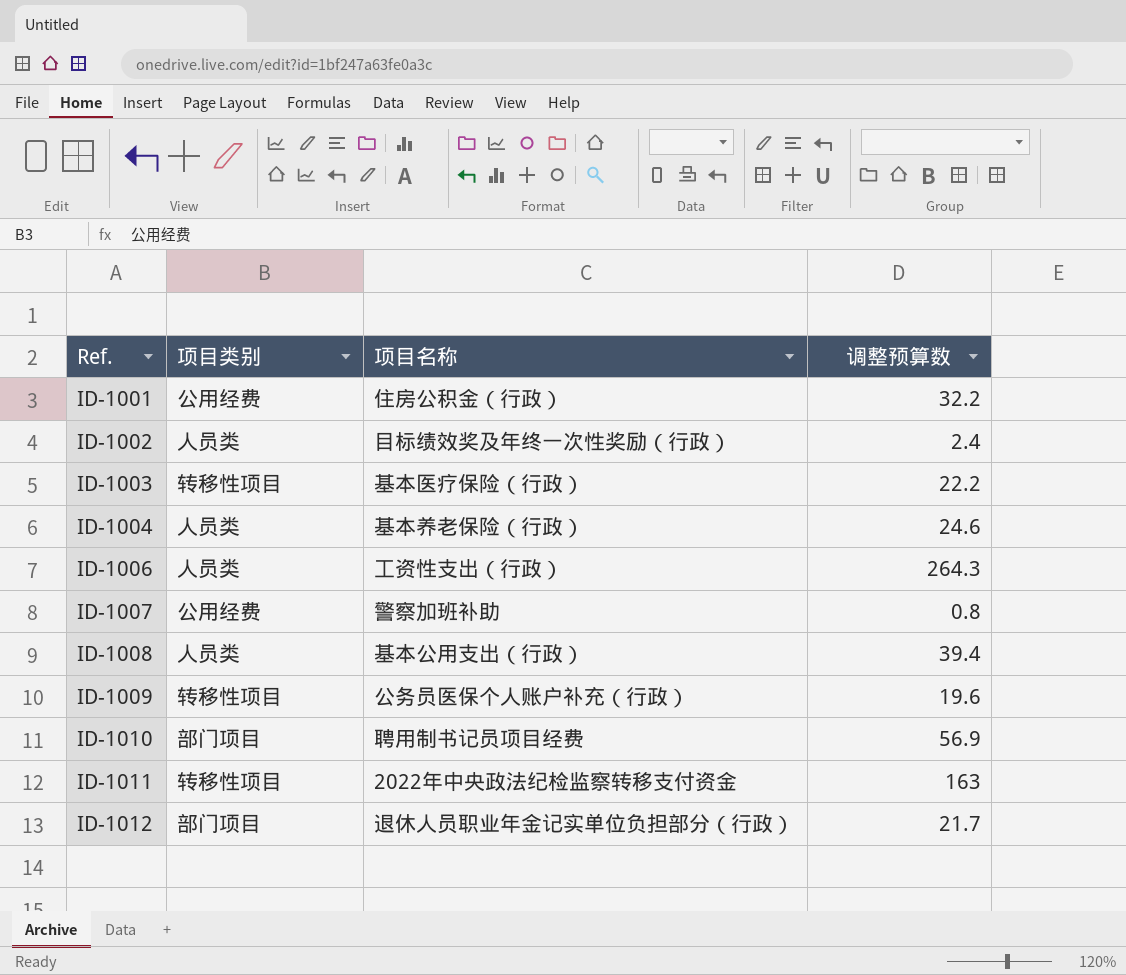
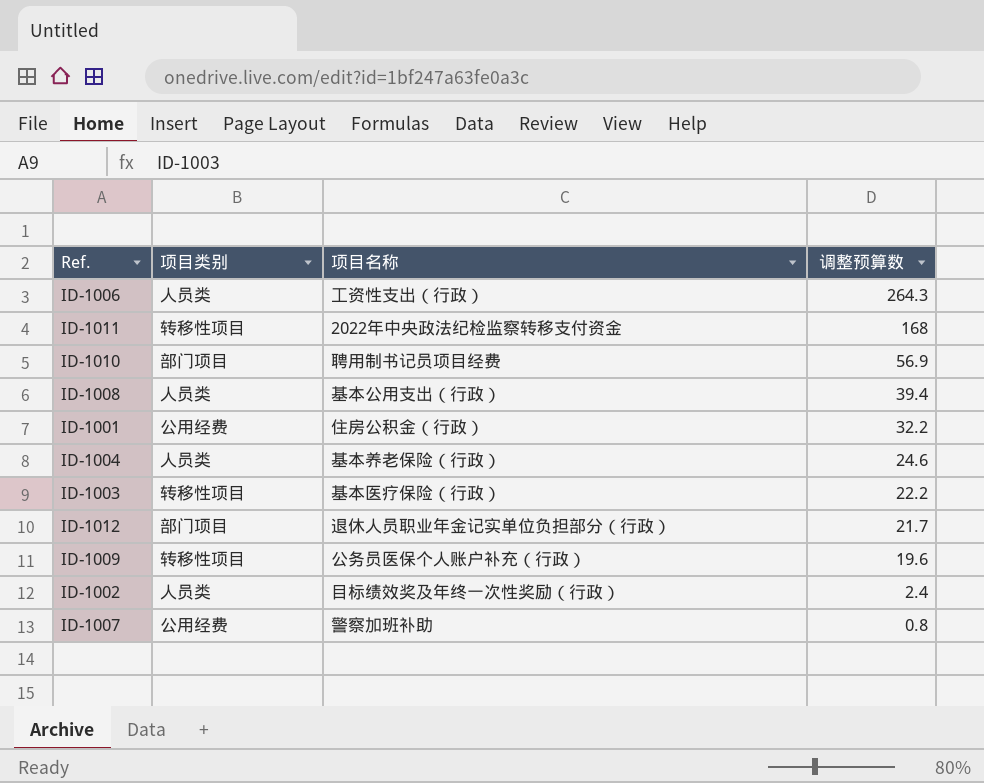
row order: Ref. ascending -> 调整预算数 descending
ID-1011 | 调整预算数: 163 -> 168

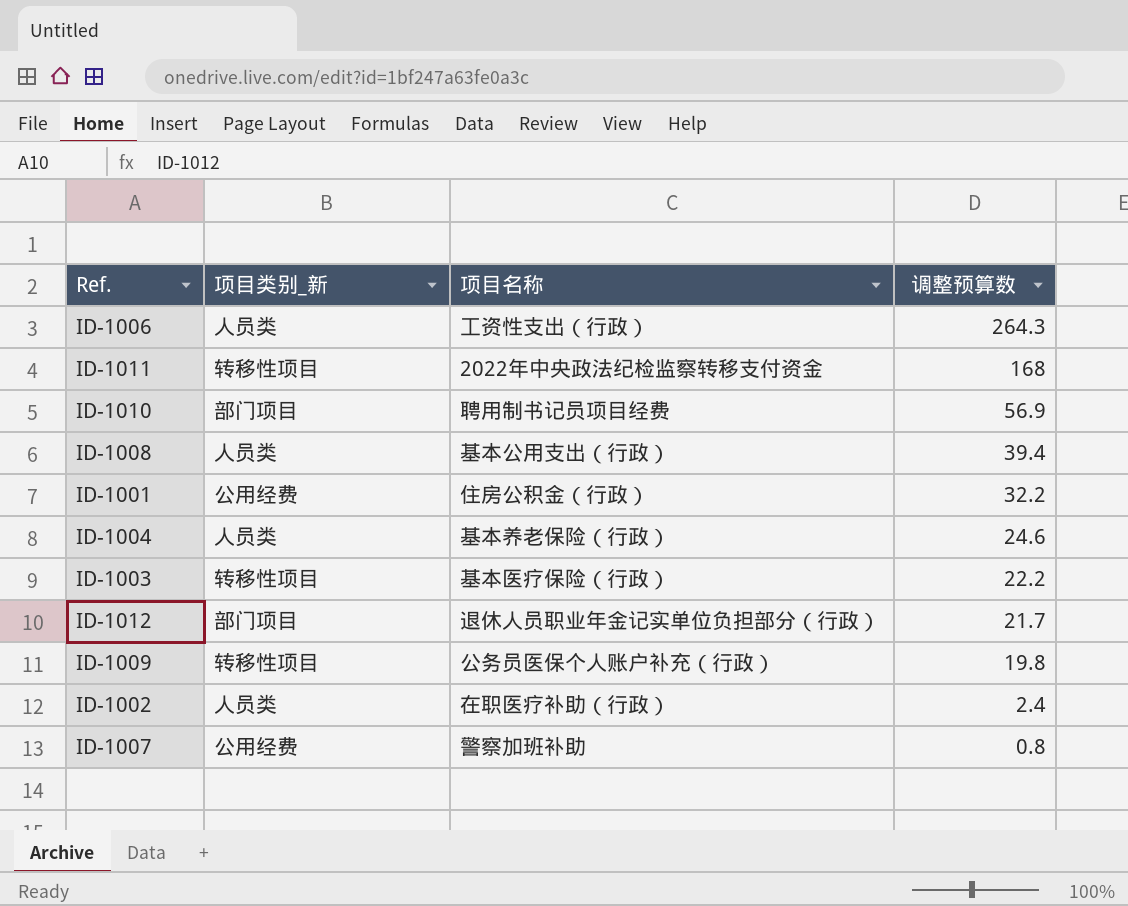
column name: 项目类别 -> 项目类别_新
ID-1009 | 调整预算数: 19.6 -> 19.8
ID-1002 | 项目名称: 目标绩效奖及年终一次性奖励（行政） -> 在职医疗补助（行政）

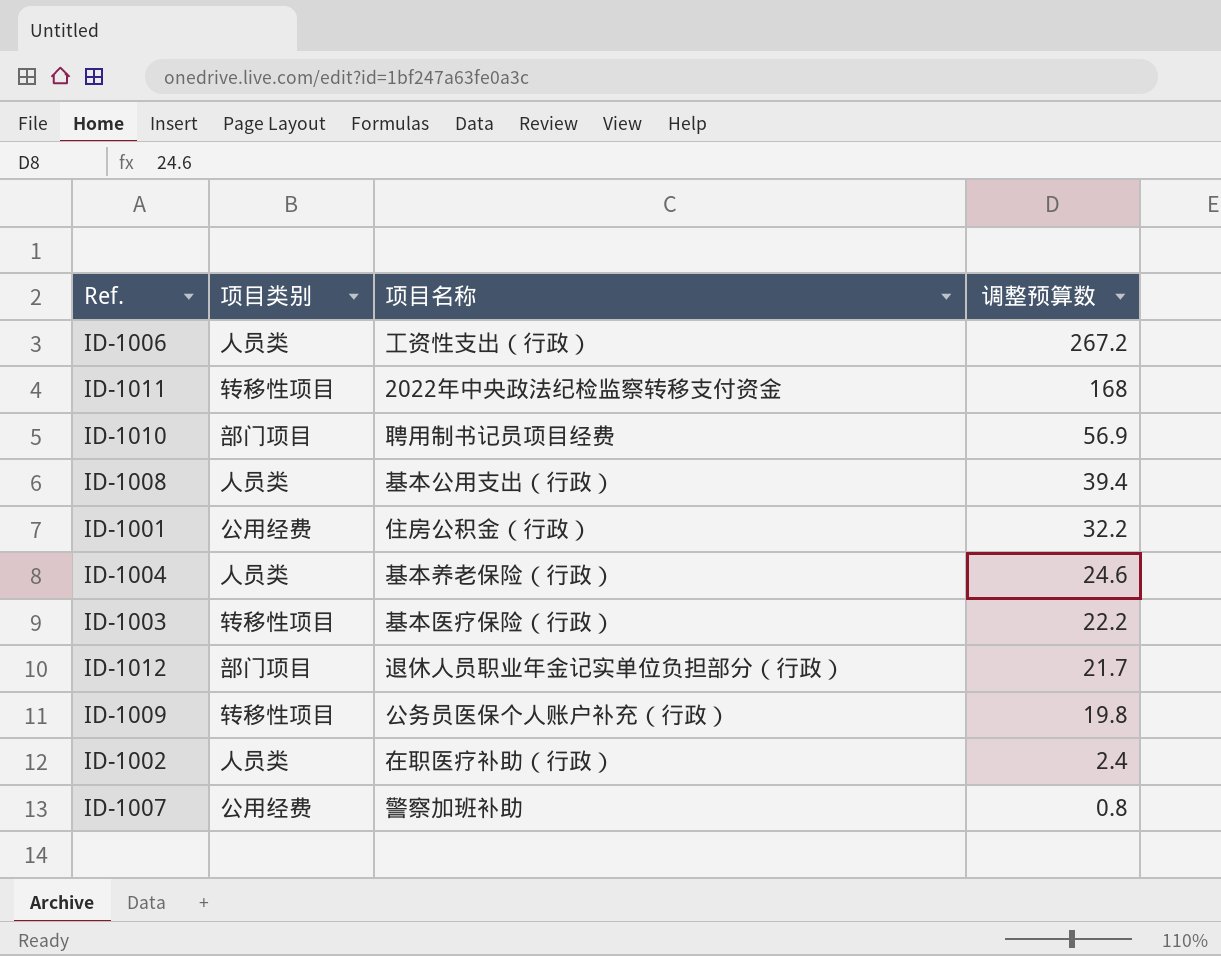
column name: 项目类别_新 -> 项目类别
ID-1006 | 调整预算数: 264.3 -> 267.2

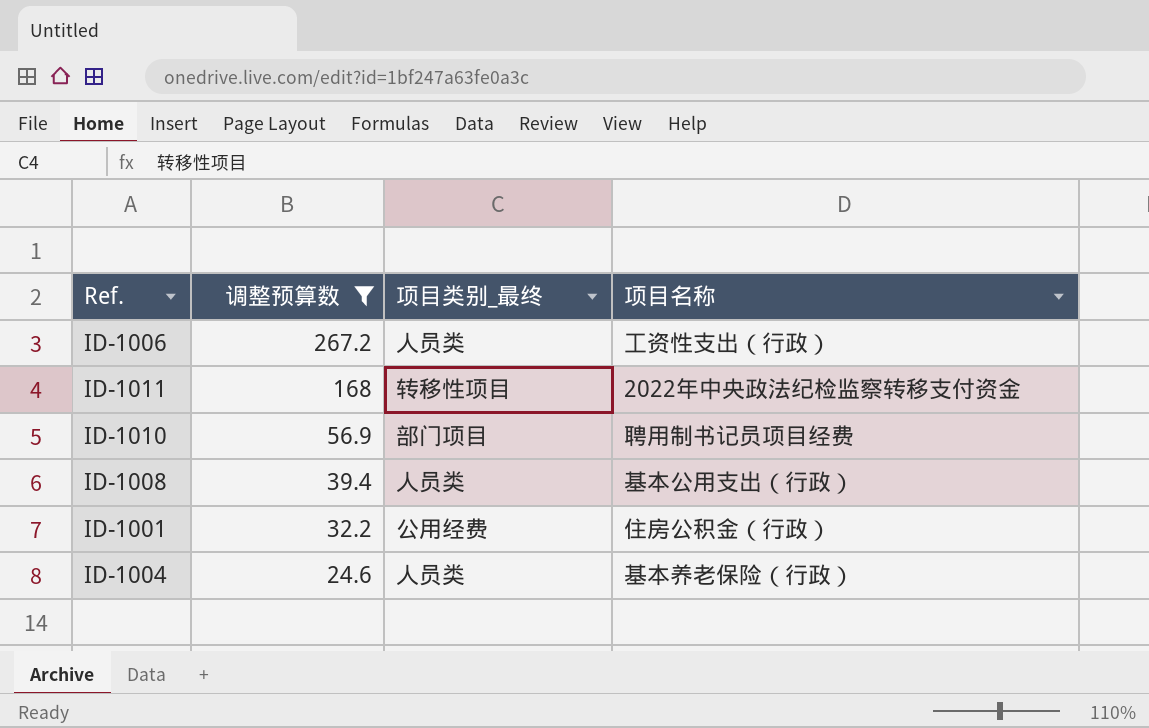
filter: none -> 调整预算数 >= 24.6
column 调整预算数 | position: 4 -> 2
column name: 项目类别 -> 项目类别_最终

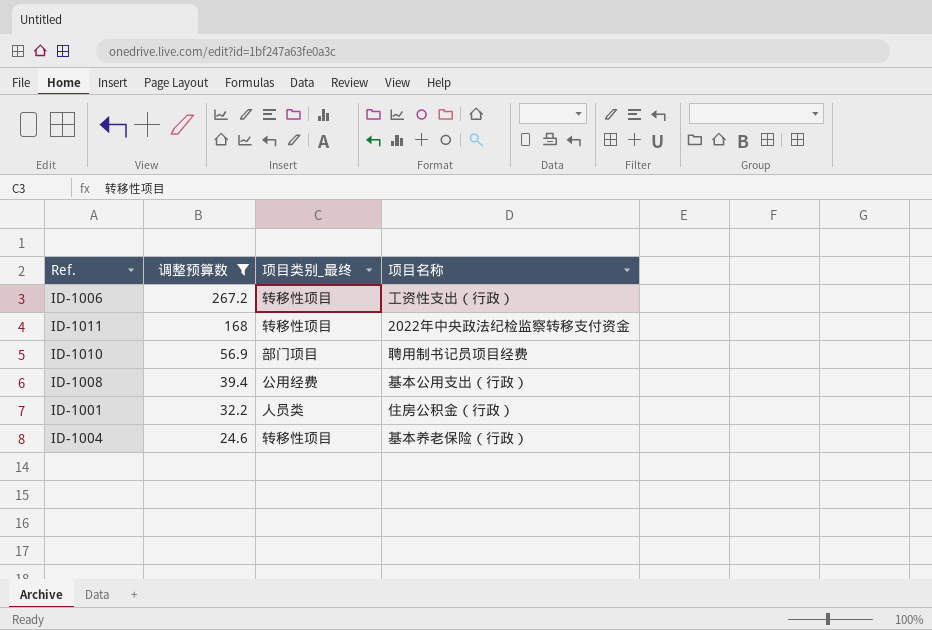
ID-1006 | 项目类别_最终: 人员类 -> 转移性项目
ID-1008 | 项目类别_最终: 人员类 -> 公用经费
ID-1001 | 项目类别_最终: 公用经费 -> 人员类
ID-1004 | 项目类别_最终: 人员类 -> 转移性项目

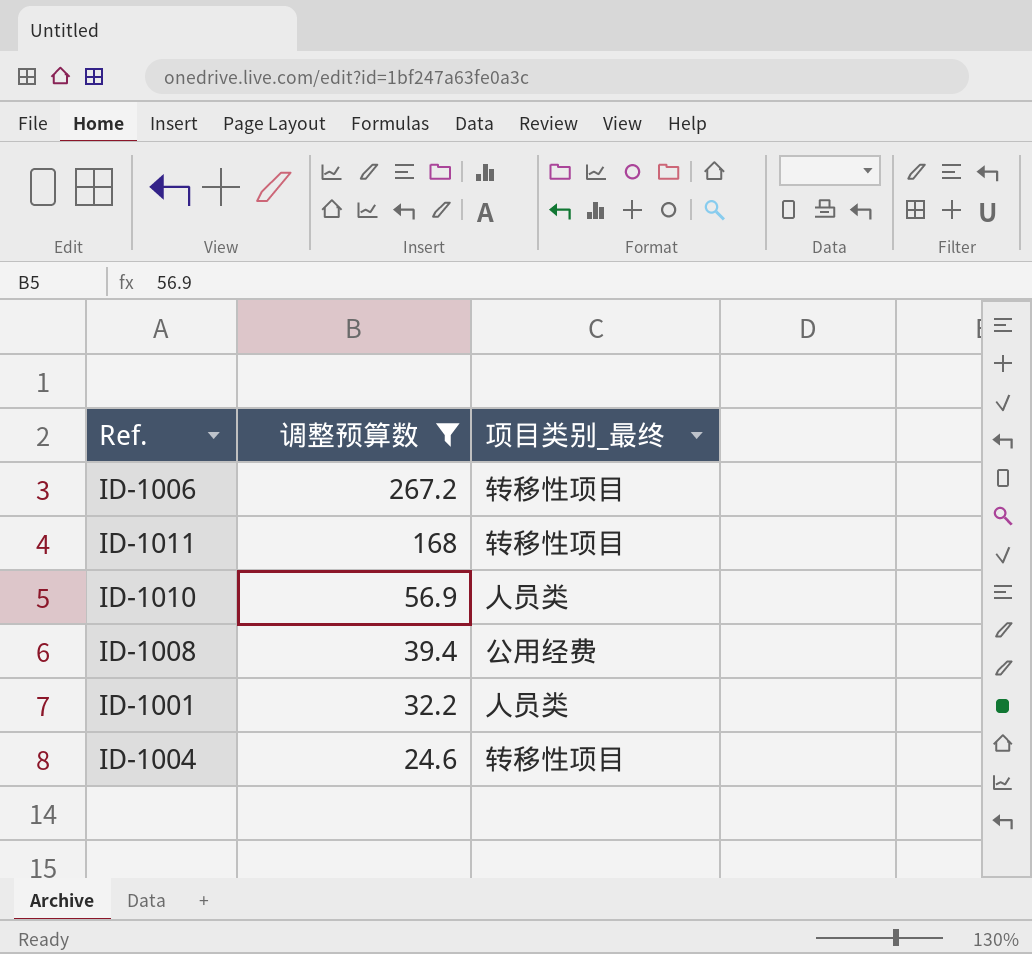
column 项目名称 | position: 4 -> none
ID-1010 | 项目类别_最终: 部门项目 -> 人员类

